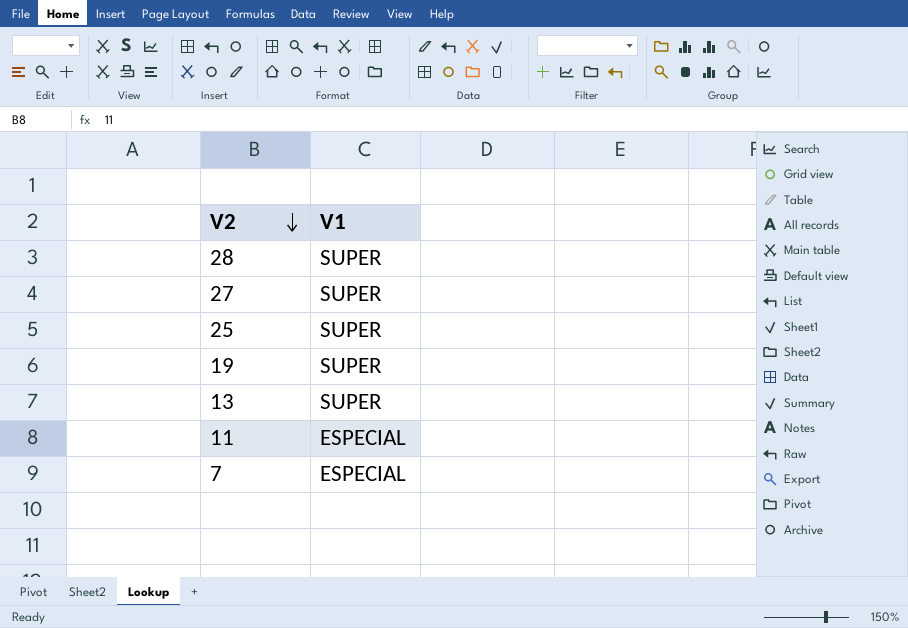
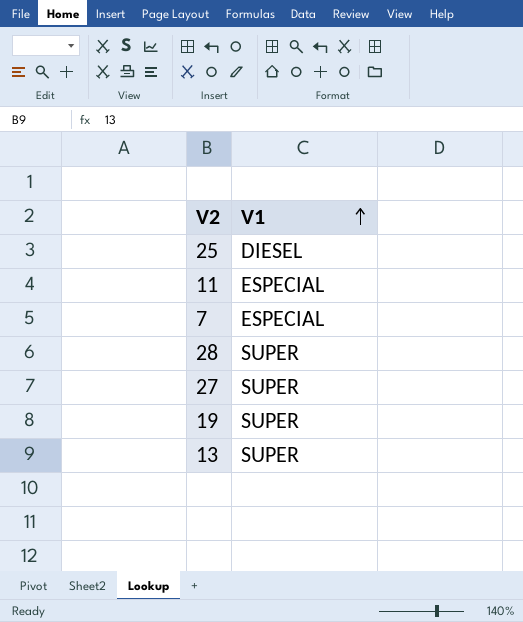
row order: V2 descending -> V1 ascending
25 | V1: SUPER -> DIESEL

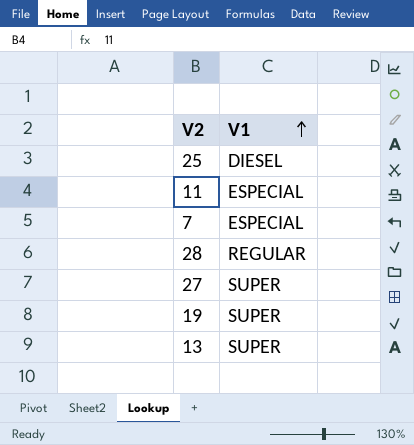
28 | V1: SUPER -> REGULAR

